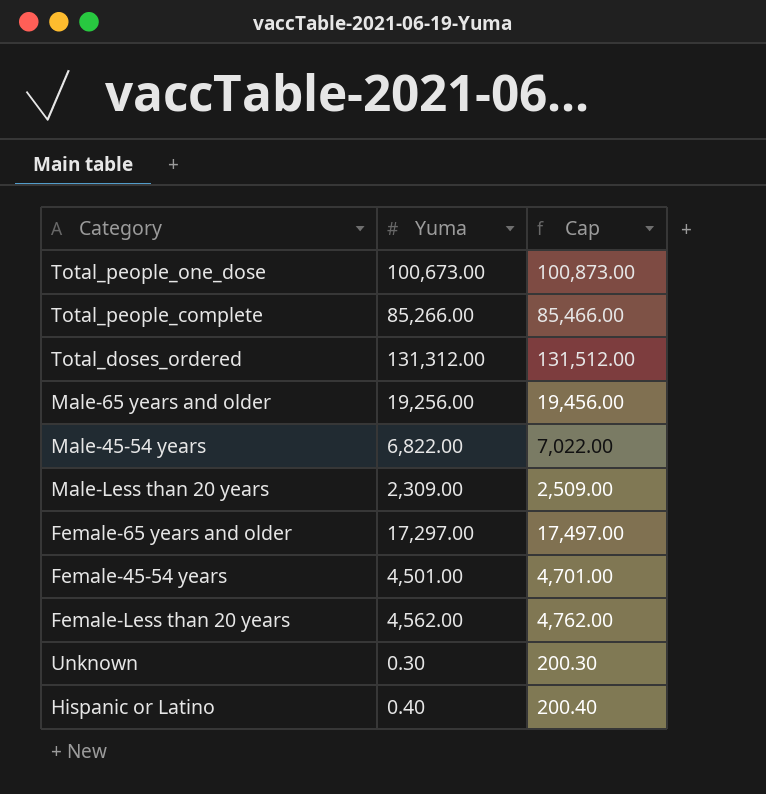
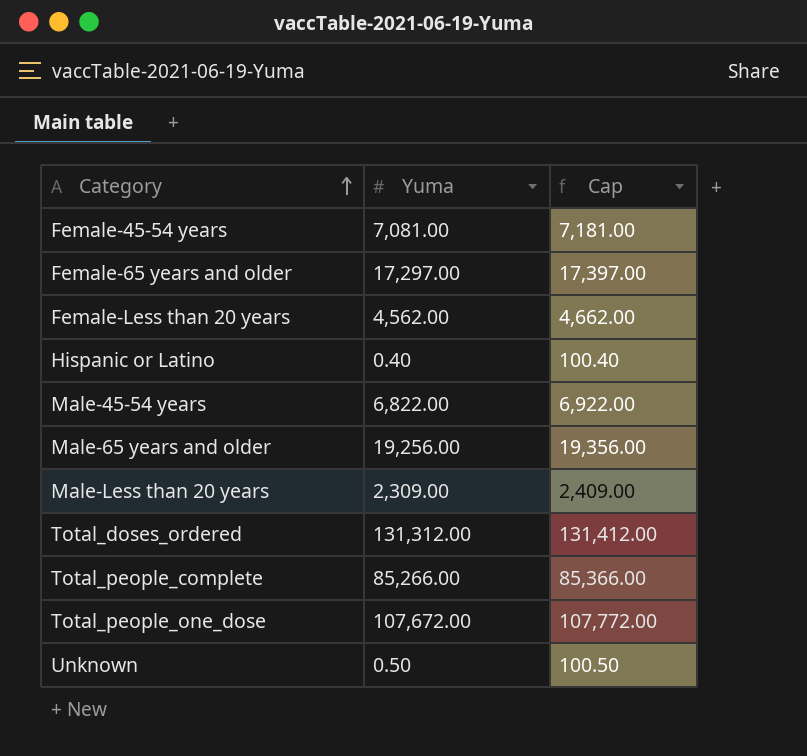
row order: none -> Category ascending
column Cap | formula: [Yuma] + 200 -> [Yuma] + 100
Female-45-54 years | Yuma: 4,501.00 -> 7,081.00
Total_people_one_dose | Yuma: 100,673.00 -> 107,672.00
Unknown | Yuma: 0.30 -> 0.50

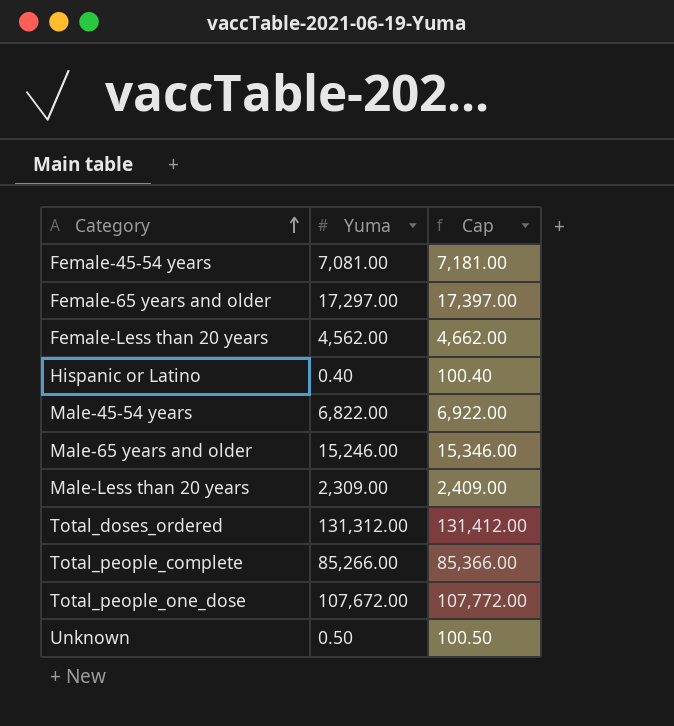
Male-65 years and older | Yuma: 19,256.00 -> 15,246.00
Male-65 years and older | Cap: 19,356.00 -> 15,346.00

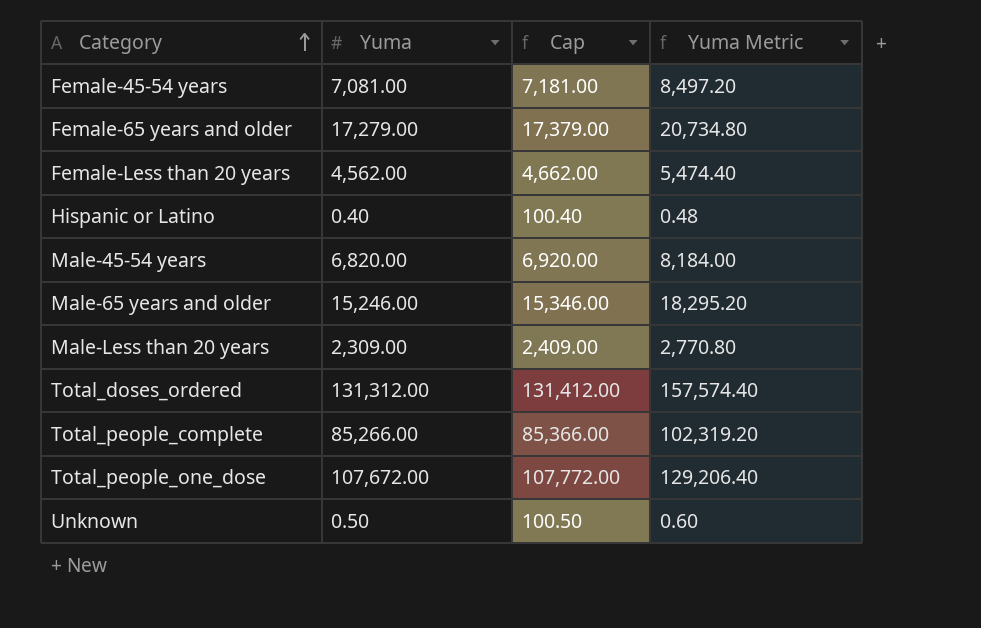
column Yuma Metric | formula: none -> [Yuma] * 1.2
Female-65 years and older | Yuma: 17,297.00 -> 17,279.00
Female-65 years and older | Cap: 17,397.00 -> 17,379.00
Male-45-54 years | Yuma: 6,822.00 -> 6,820.00
Male-45-54 years | Cap: 6,922.00 -> 6,920.00

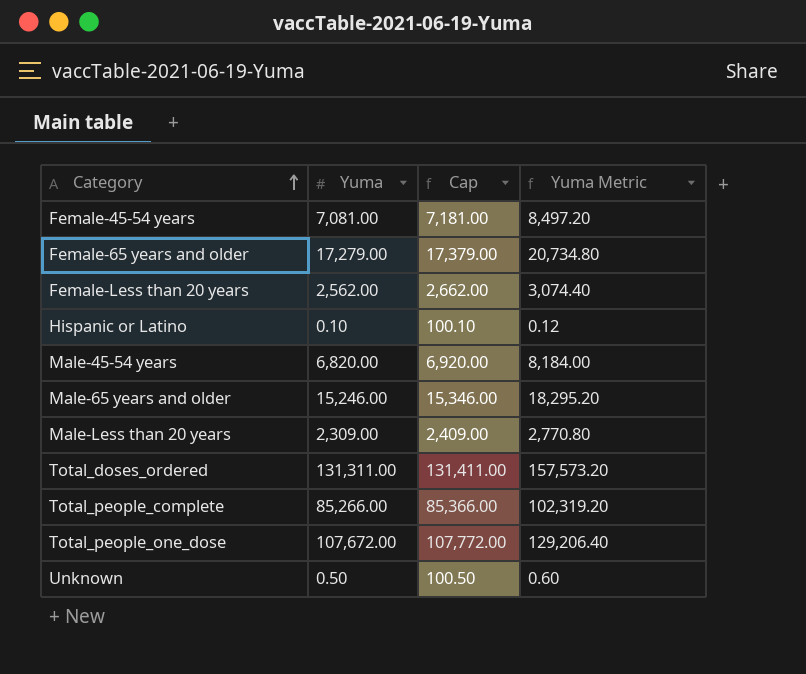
Female-Less than 20 years | Yuma: 4,562.00 -> 2,562.00
Female-Less than 20 years | Cap: 4,662.00 -> 2,662.00
Female-Less than 20 years | Yuma Metric: 5,474.40 -> 3,074.40
Hispanic or Latino | Yuma: 0.40 -> 0.10
Hispanic or Latino | Cap: 100.40 -> 100.10
Hispanic or Latino | Yuma Metric: 0.48 -> 0.12
Total_doses_ordered | Yuma: 131,312.00 -> 131,311.00
Total_doses_ordered | Cap: 131,412.00 -> 131,411.00
Total_doses_ordered | Yuma Metric: 157,574.40 -> 157,573.20

